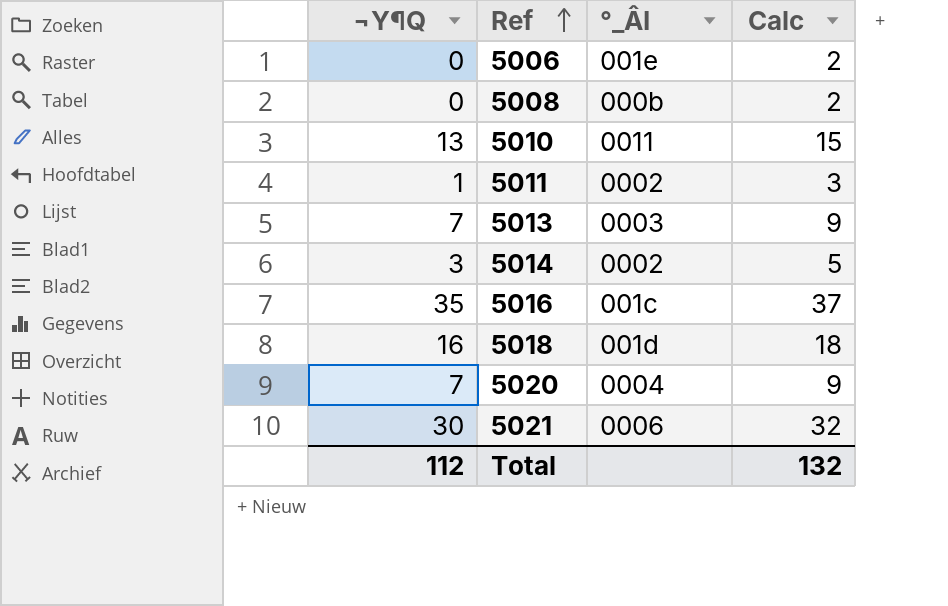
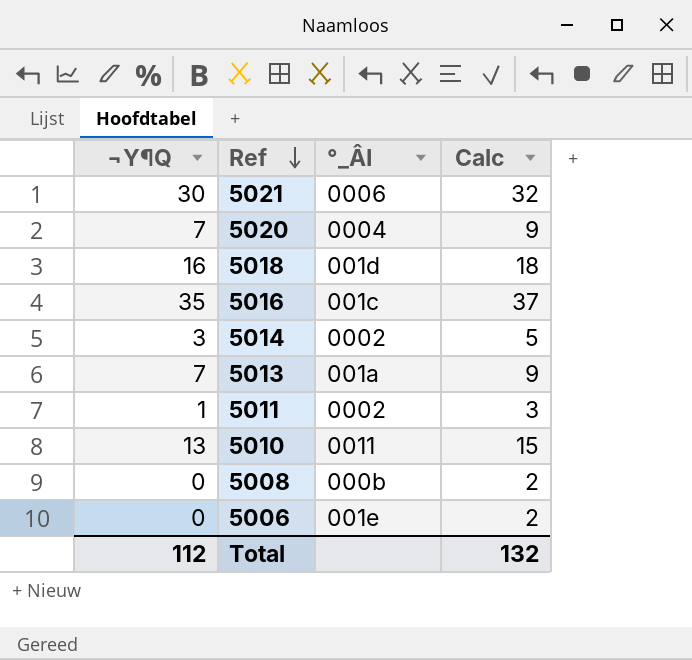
row order: Ref ascending -> Ref descending
5013 | °_ÂI: 0003 -> 001a

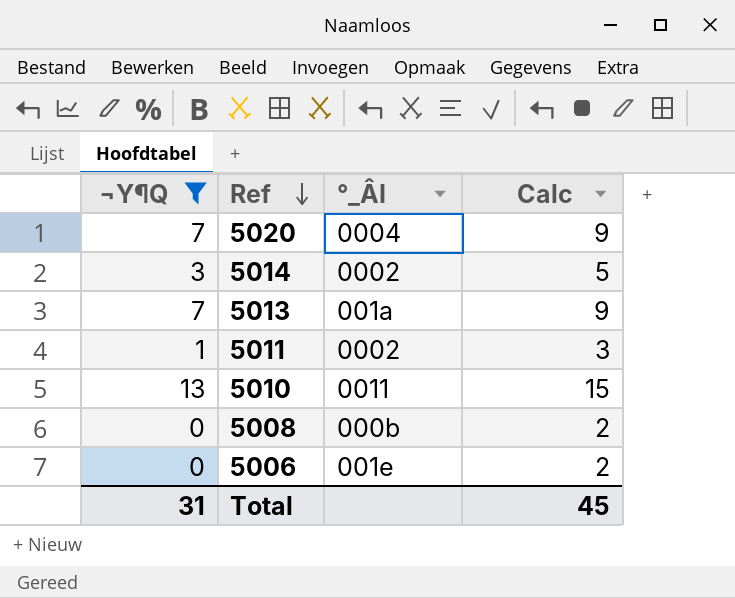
filter: none -> ¬Y¶Q <= 13
Total | ¬Y¶Q: 112 -> 31
Total | Calc: 132 -> 45

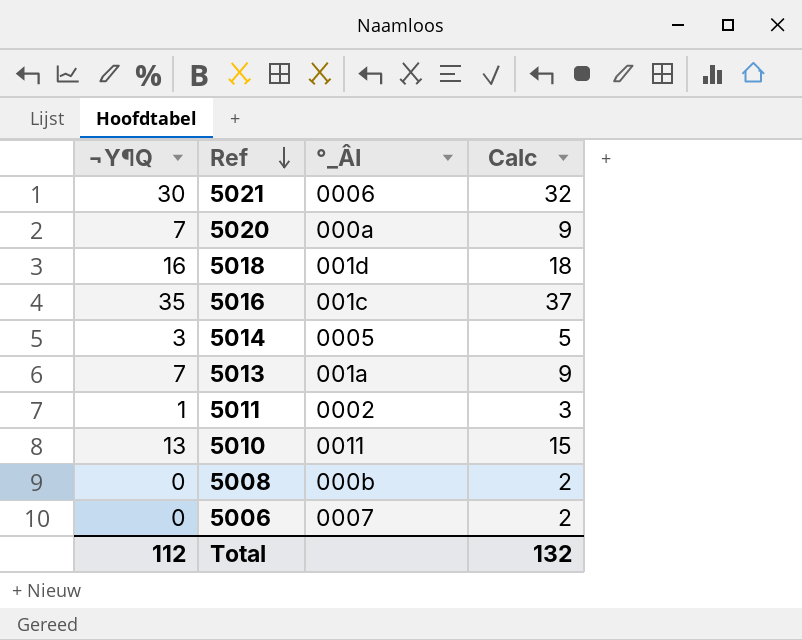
filter: ¬Y¶Q <= 13 -> none
5020 | °_ÂI: 0004 -> 000a
5014 | °_ÂI: 0002 -> 0005
5006 | °_ÂI: 001e -> 0007
Total | ¬Y¶Q: 31 -> 112
Total | Calc: 45 -> 132

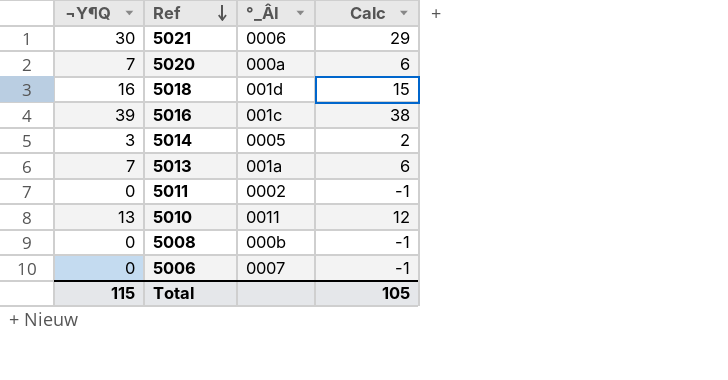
column Calc | formula: [¬Y¶Q] + 2 -> [¬Y¶Q] - 1
5016 | ¬Y¶Q: 35 -> 39
5011 | ¬Y¶Q: 1 -> 0
Total | ¬Y¶Q: 112 -> 115
Total | Calc: 132 -> 105

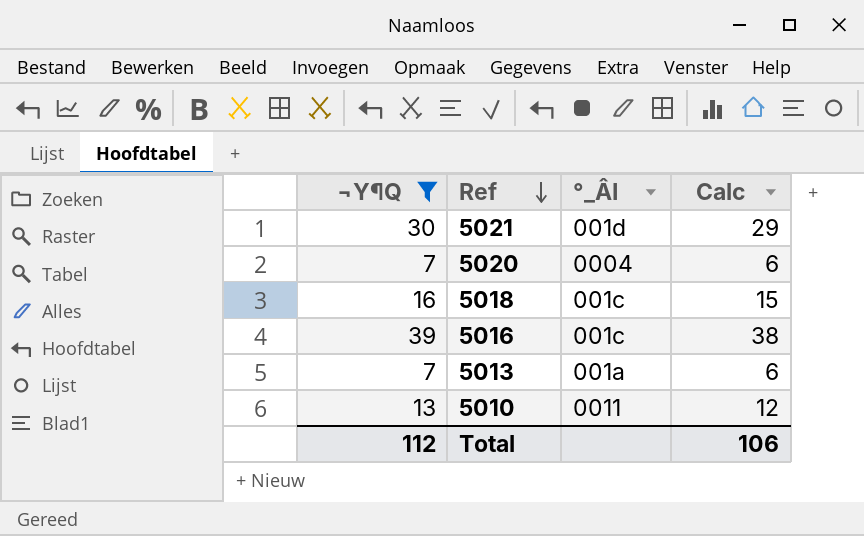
filter: none -> ¬Y¶Q >= 7
5021 | °_ÂI: 0006 -> 001d
5020 | °_ÂI: 000a -> 0004
5018 | °_ÂI: 001d -> 001c
Total | ¬Y¶Q: 115 -> 112
Total | Calc: 105 -> 106

